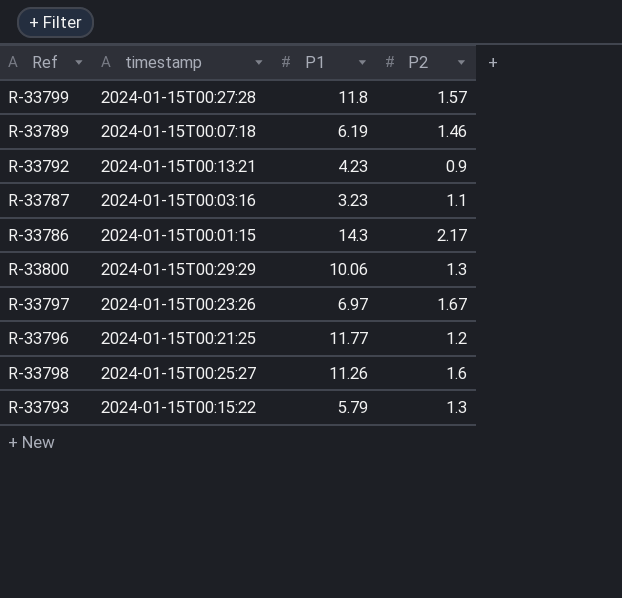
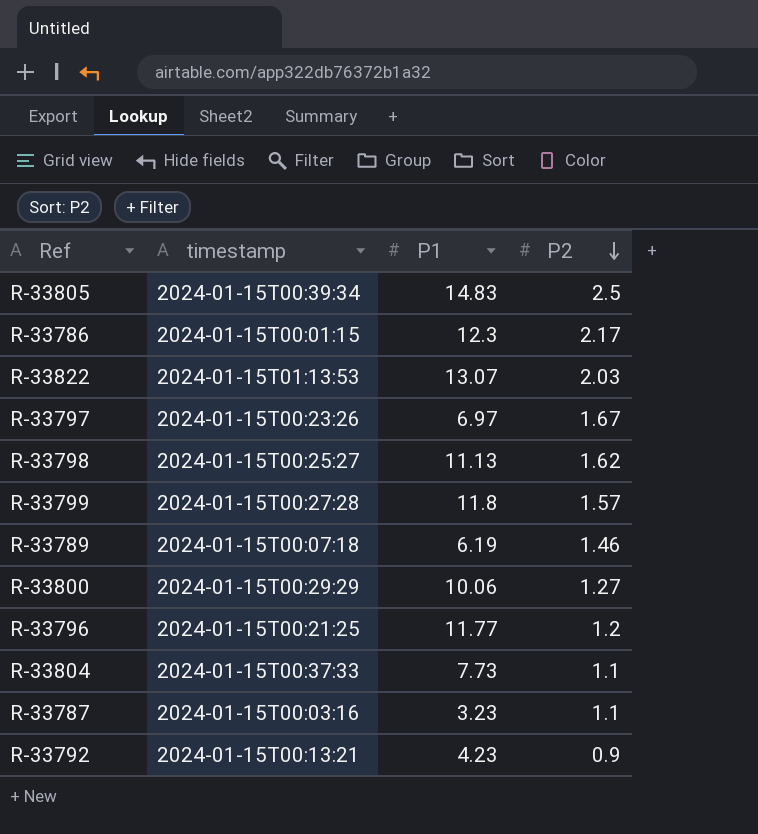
row order: none -> P2 descending
row R-33793: 2024-01-15T00:15:22 | 5.79 | 1.3 -> none
row R-33805: none -> 2024-01-15T00:39:34 | 14.83 | 2.5
R-33786 | P1: 14.3 -> 12.3
row R-33822: none -> 2024-01-15T01:13:53 | 13.07 | 2.03
R-33798 | P1: 11.26 -> 11.13
R-33798 | P2: 1.6 -> 1.62
R-33800 | P2: 1.3 -> 1.27
row R-33804: none -> 2024-01-15T00:37:33 | 7.73 | 1.1

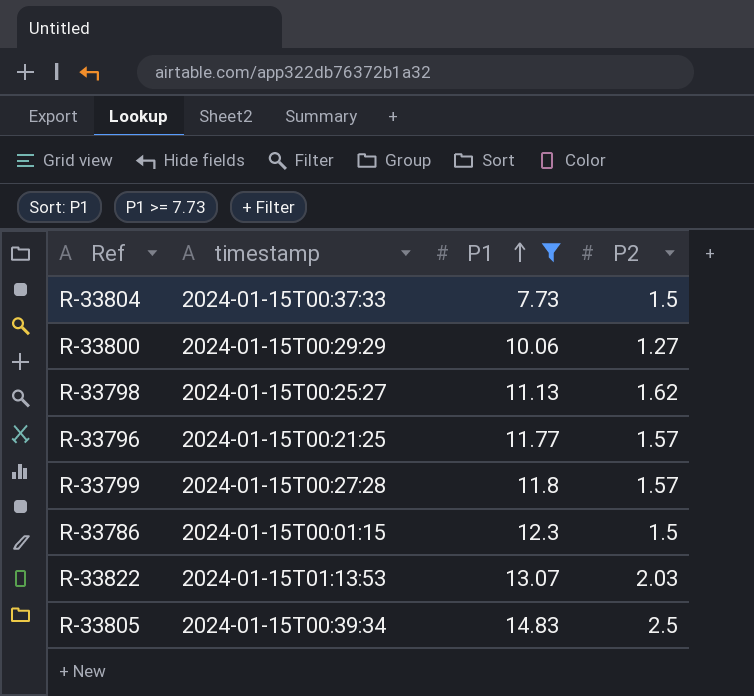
filter: none -> P1 >= 7.73
row order: P2 descending -> P1 ascending
R-33804 | P2: 1.1 -> 1.5
R-33796 | P2: 1.2 -> 1.57
R-33786 | P2: 2.17 -> 1.5

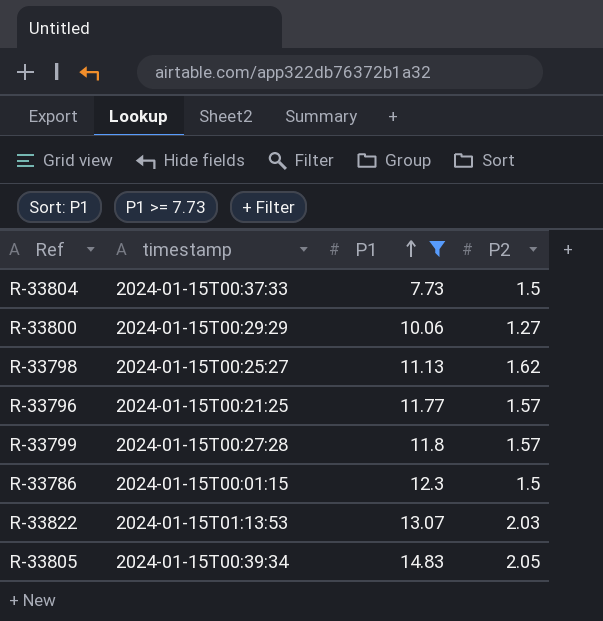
R-33805 | P2: 2.5 -> 2.05

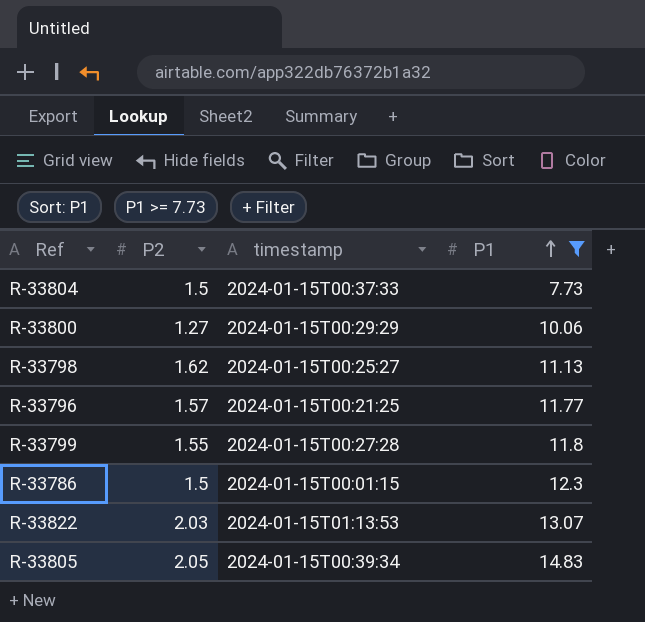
column P2 | position: 4 -> 2
R-33799 | P2: 1.57 -> 1.55

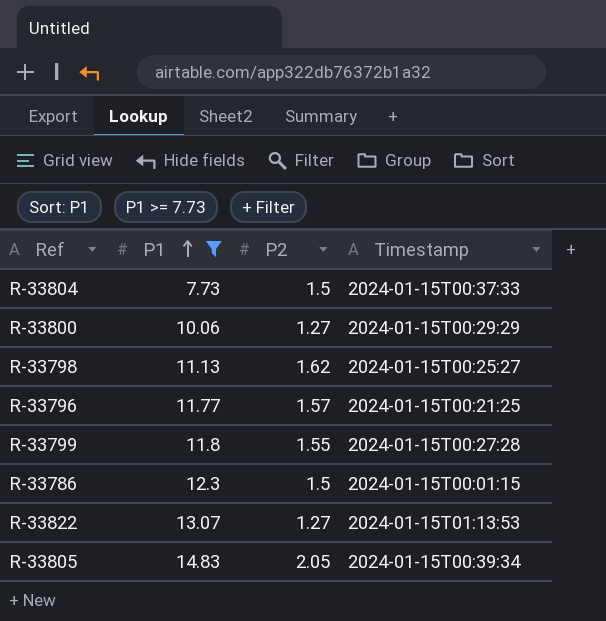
column P1 | position: 4 -> 2
column name: timestamp -> Timestamp
R-33822 | P2: 2.03 -> 1.27

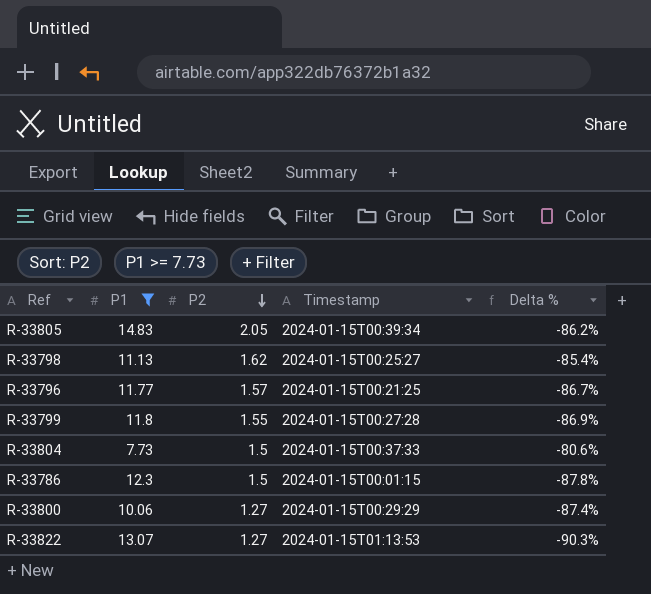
row order: P1 ascending -> P2 descending
column Delta % | formula: none -> ([P2] - [P1]) / [P1]

